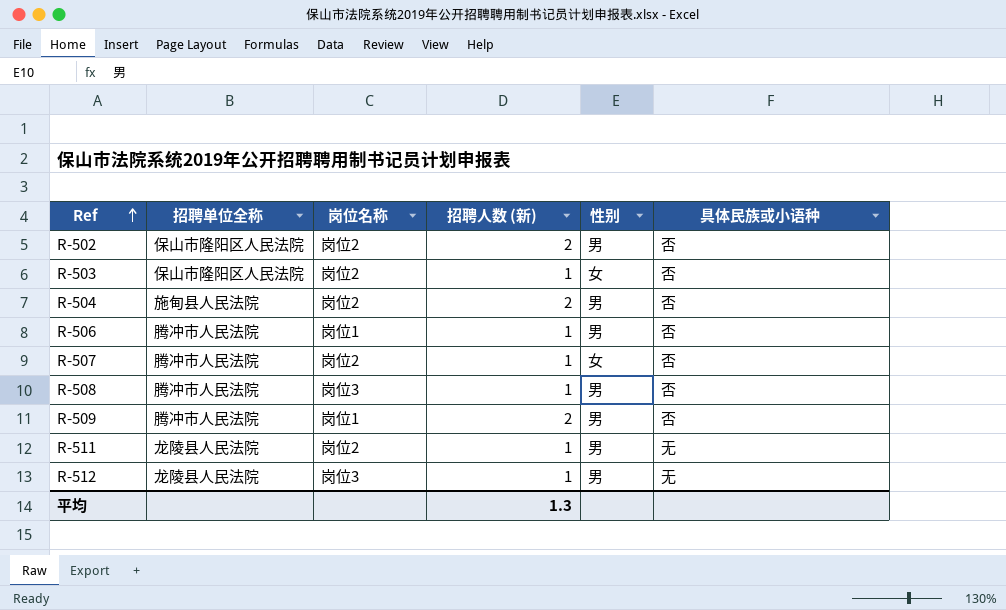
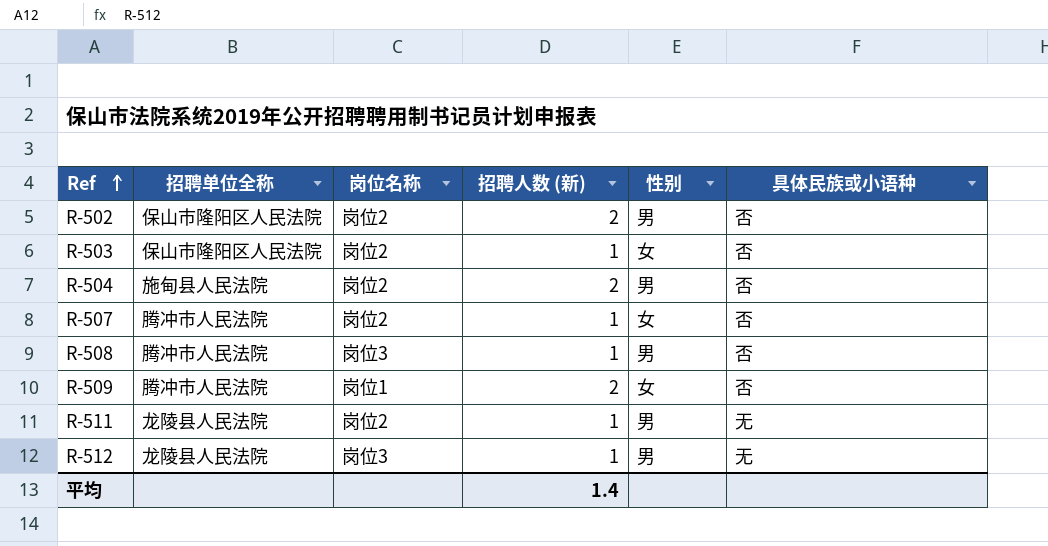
row R-506: 腾冲市人民法院 | 岗位1 | 1 | 男 | 否 -> none
R-509 | 性别: 男 -> 女
平均 | 招聘人数 (新): 1.3 -> 1.4

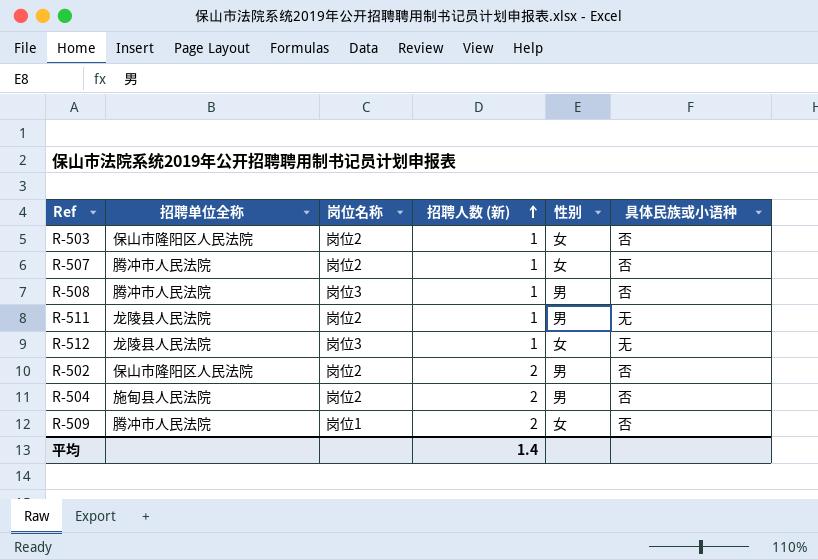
row order: Ref ascending -> 招聘人数 (新) ascending
R-512 | 性别: 男 -> 女

